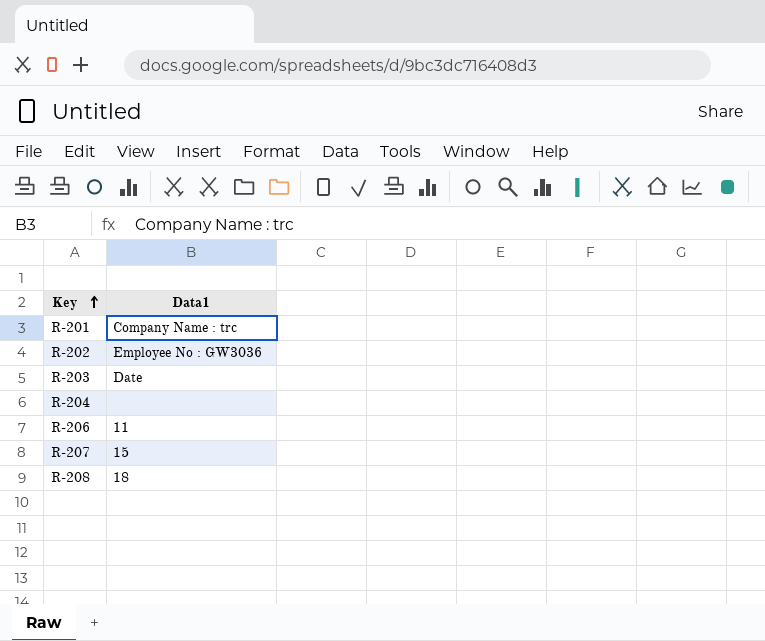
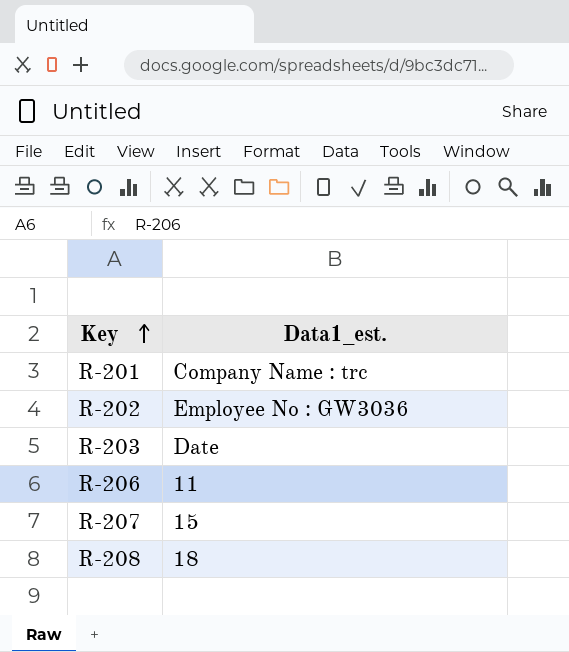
column name: Data1 -> Data1_est.
row R-204: none -> none

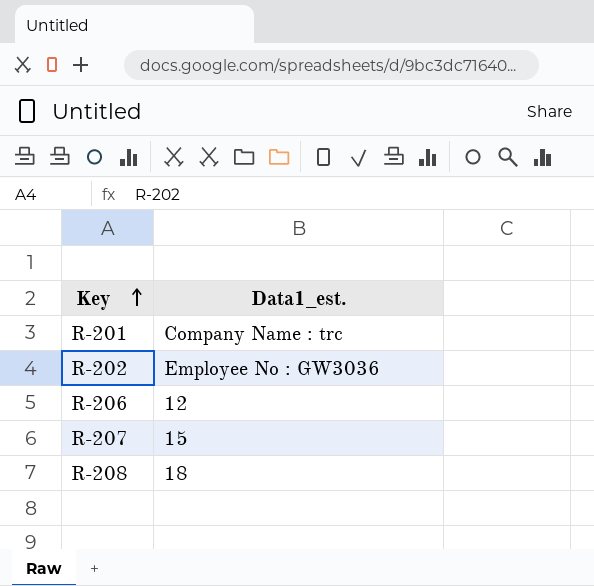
row R-203: Date -> none
R-206 | Data1_est.: 11 -> 12

